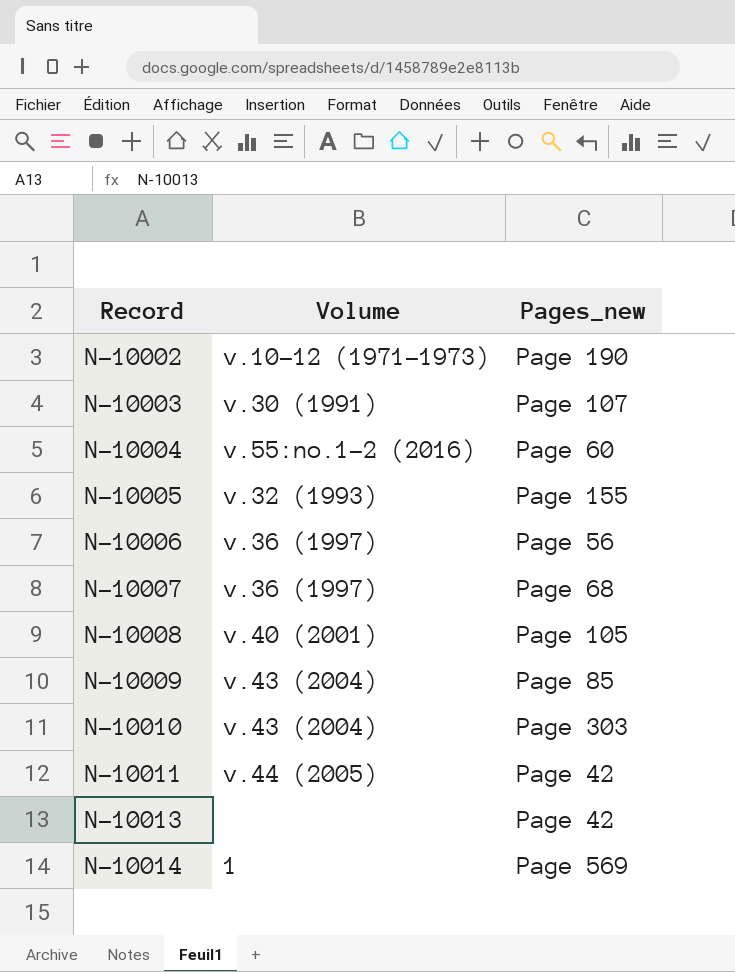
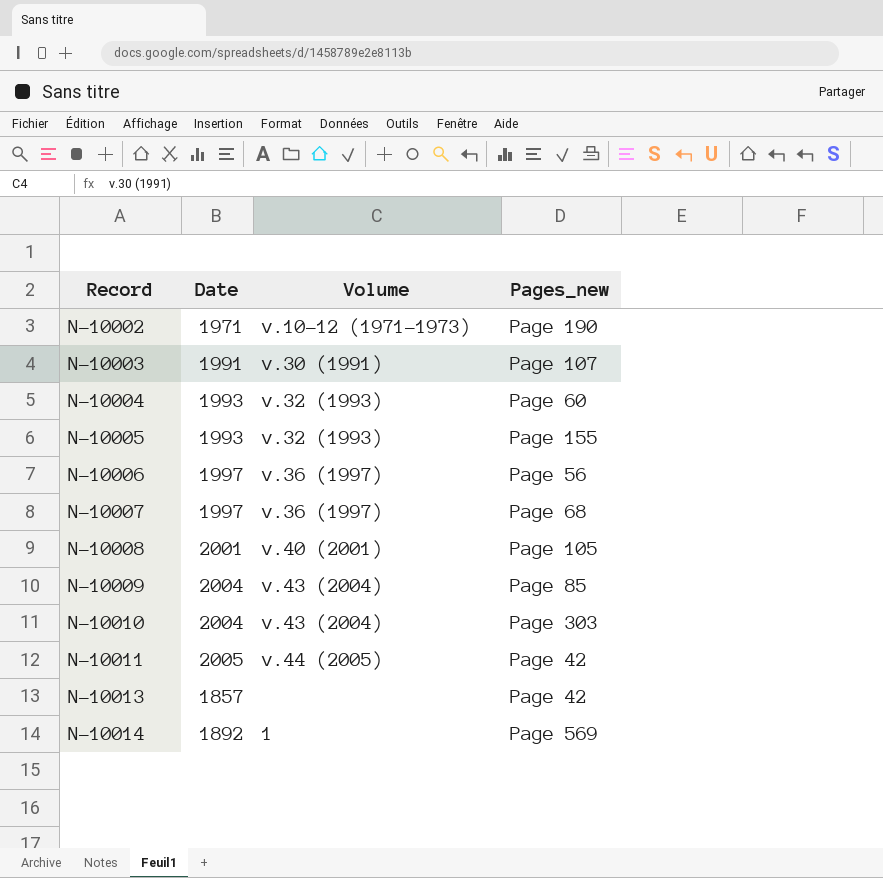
column Date | position: none -> 2
N-10004 | Volume: v.55:no.1-2 (2016) -> v.32 (1993)

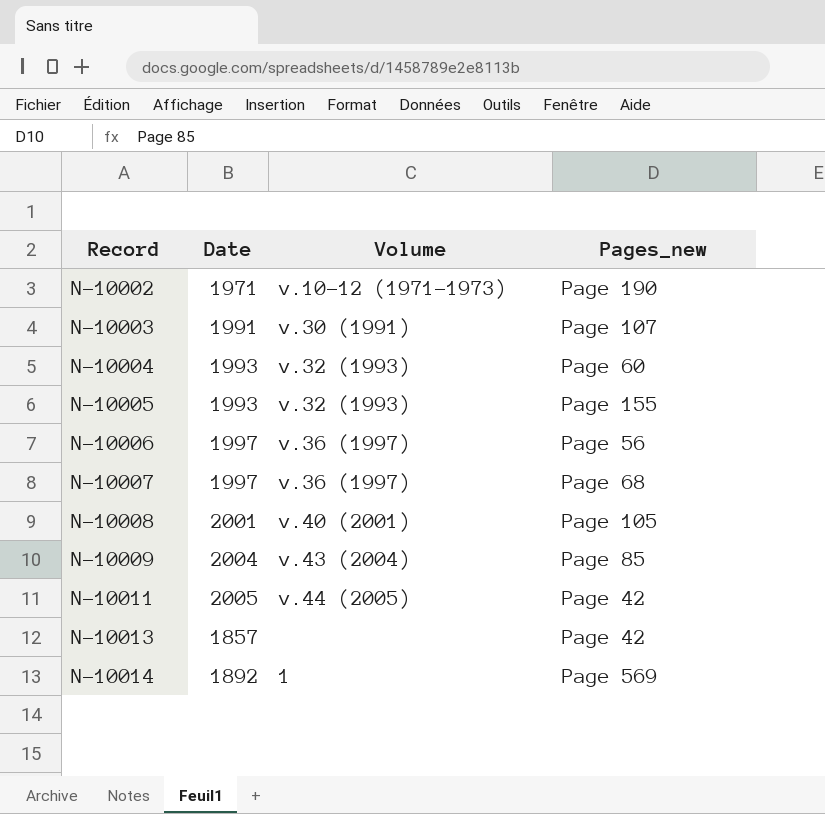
row N-10010: 2004 | v.43 (2004) | Page 303 -> none

